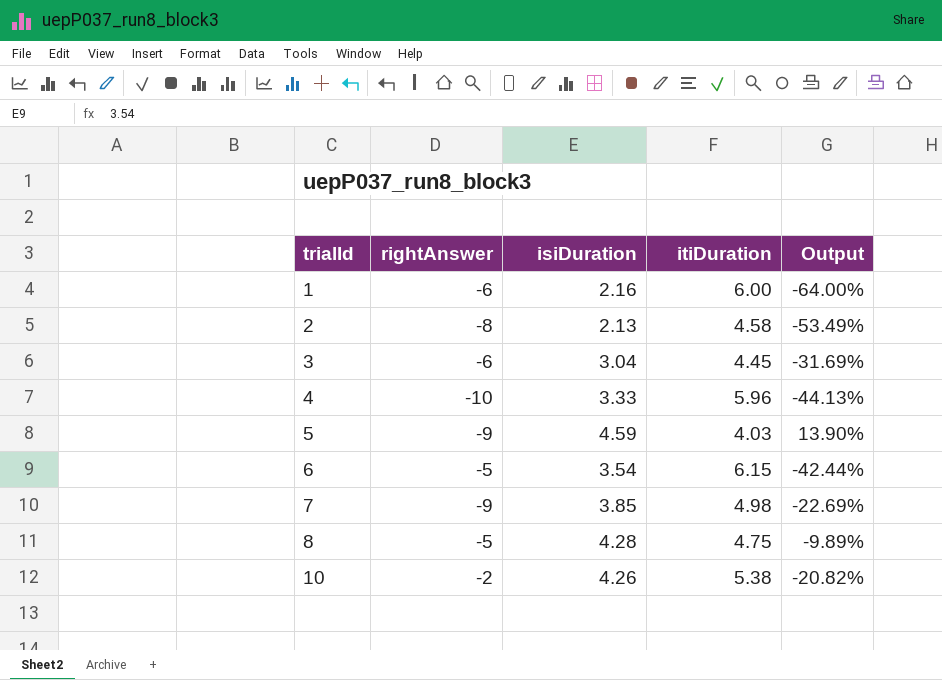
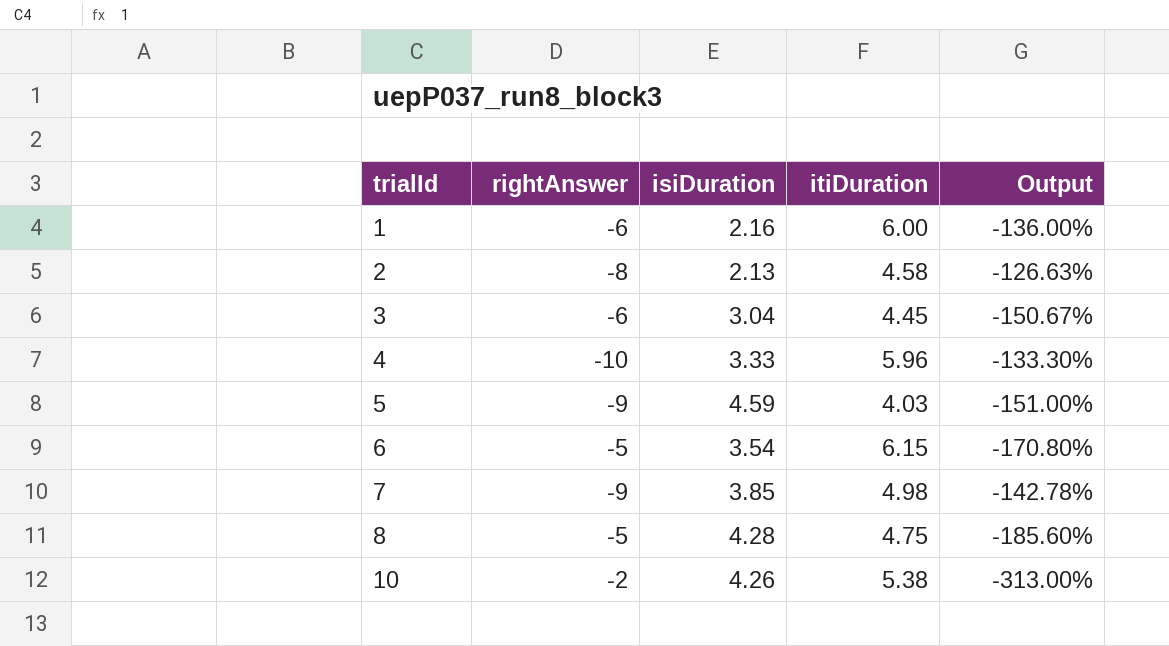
column Output | formula: ([isiDuration] - [itiDuration]) / [itiDuration] -> ([isiDuration] - [rightAnswer]) / [rightAnswer]

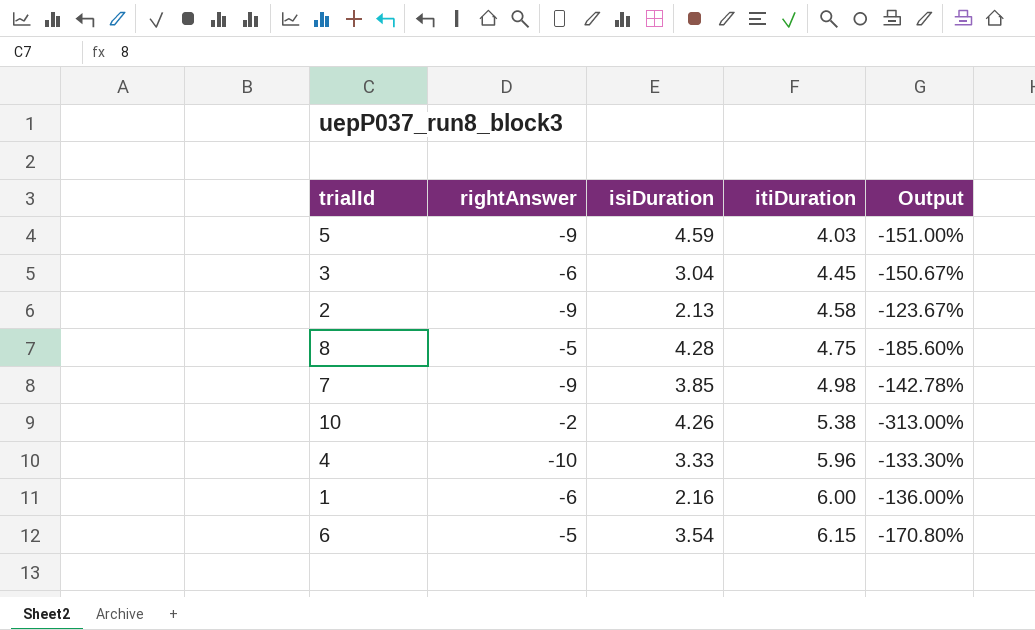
row order: trialId ascending -> itiDuration ascending
2 | rightAnswer: -8 -> -9
2 | Output: -126.63% -> -123.67%

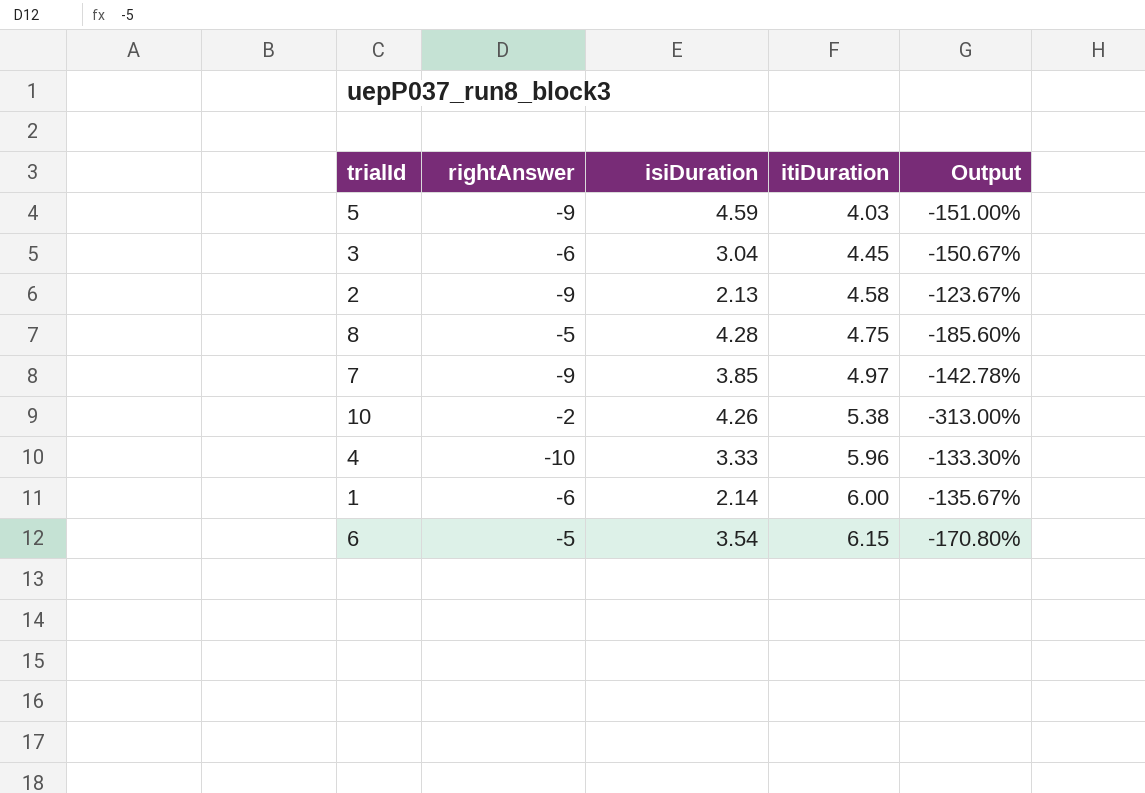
7 | itiDuration: 4.98 -> 4.97
1 | isiDuration: 2.16 -> 2.14
1 | Output: -136.00% -> -135.67%

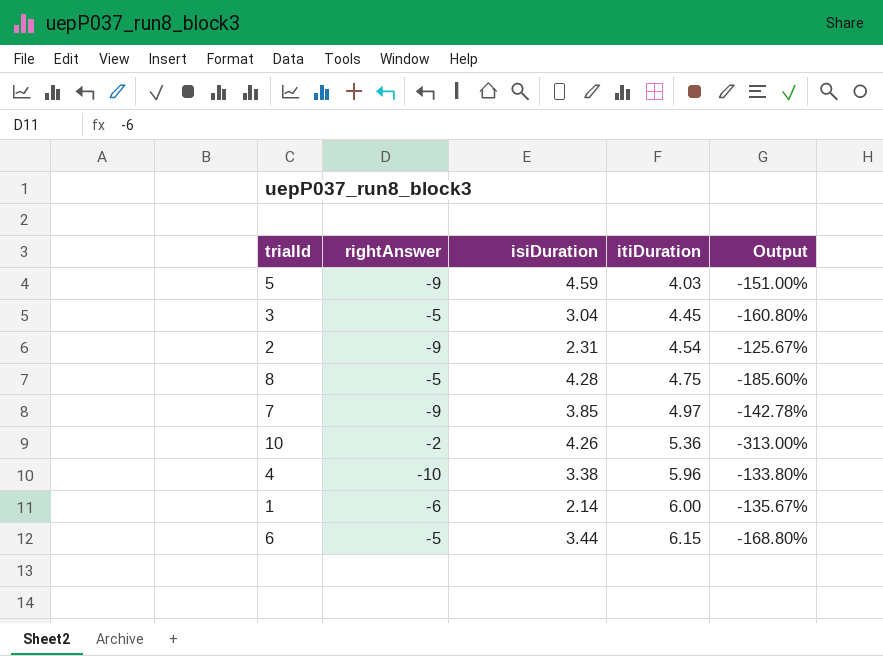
3 | rightAnswer: -6 -> -5
3 | Output: -150.67% -> -160.80%
2 | isiDuration: 2.13 -> 2.31
2 | itiDuration: 4.58 -> 4.54
2 | Output: -123.67% -> -125.67%
10 | itiDuration: 5.38 -> 5.36
4 | isiDuration: 3.33 -> 3.38
4 | Output: -133.30% -> -133.80%
6 | isiDuration: 3.54 -> 3.44
6 | Output: -170.80% -> -168.80%

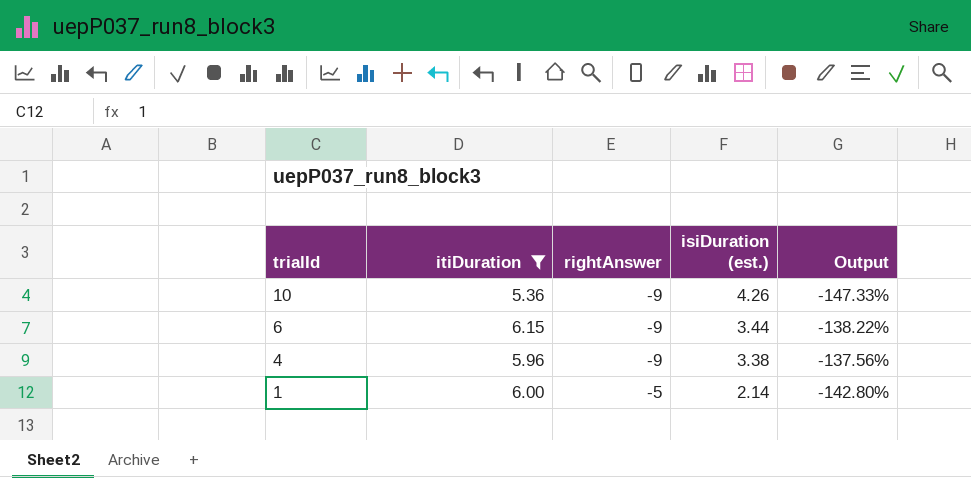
filter: none -> itiDuration >= 5.36
row order: itiDuration ascending -> trialId descending
column itiDuration | position: 4 -> 2
column name: isiDuration -> isiDuration (est.)
10 | rightAnswer: -2 -> -9
10 | Output: -313.00% -> -147.33%
6 | rightAnswer: -5 -> -9
6 | Output: -168.80% -> -138.22%
4 | rightAnswer: -10 -> -9
4 | Output: -133.80% -> -137.56%
1 | rightAnswer: -6 -> -5
1 | Output: -135.67% -> -142.80%

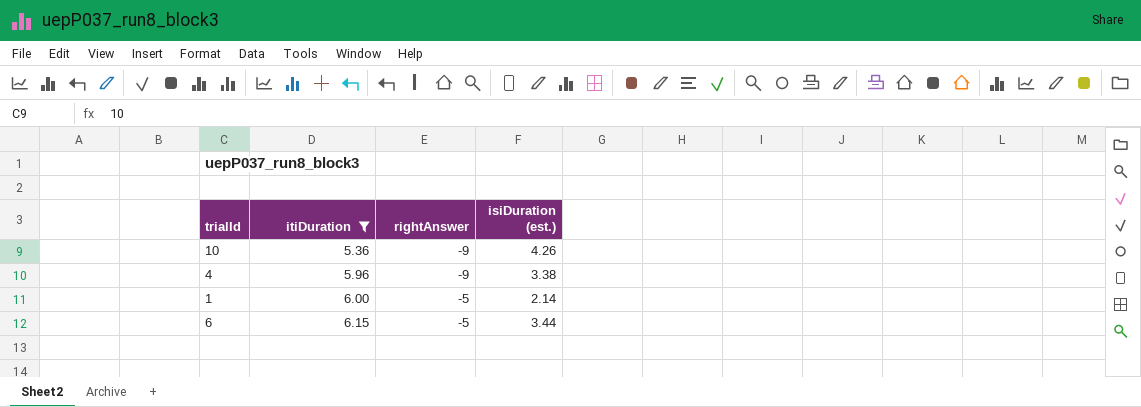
row order: trialId descending -> itiDuration ascending
column Output | formula: ([isiDuration (est.)] - [rightAnswer]) / [rightAnswer] -> none
6 | rightAnswer: -9 -> -5

